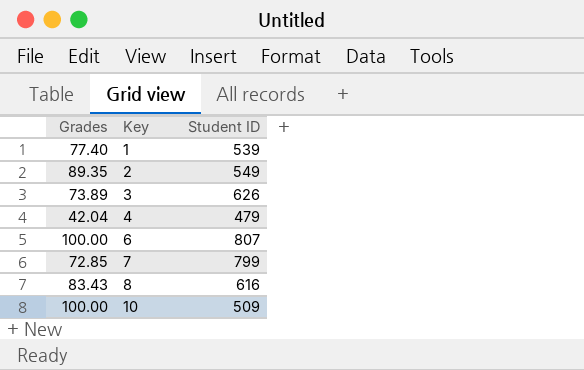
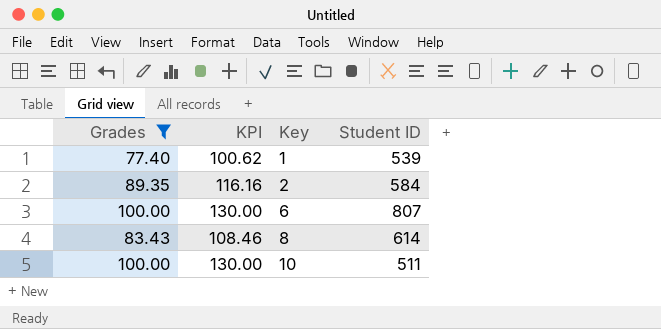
filter: none -> Grades >= 77.40
column KPI | formula: none -> [Grades] * 1.3
2 | Student ID: 549 -> 584
8 | Student ID: 616 -> 614
10 | Student ID: 509 -> 511

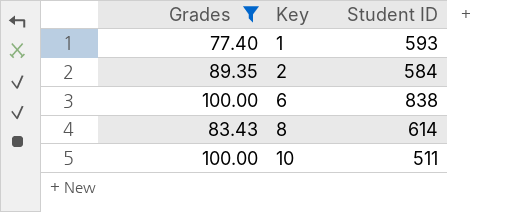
column KPI | formula: [Grades] * 1.3 -> none
1 | Student ID: 539 -> 593
6 | Student ID: 807 -> 838

